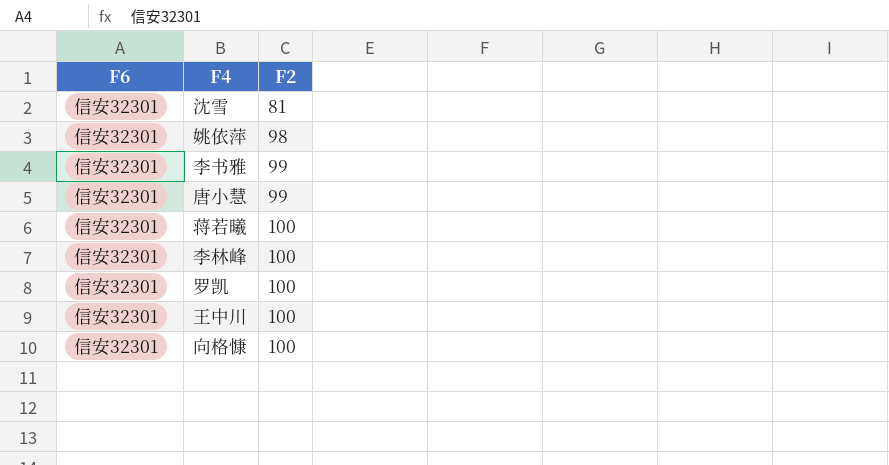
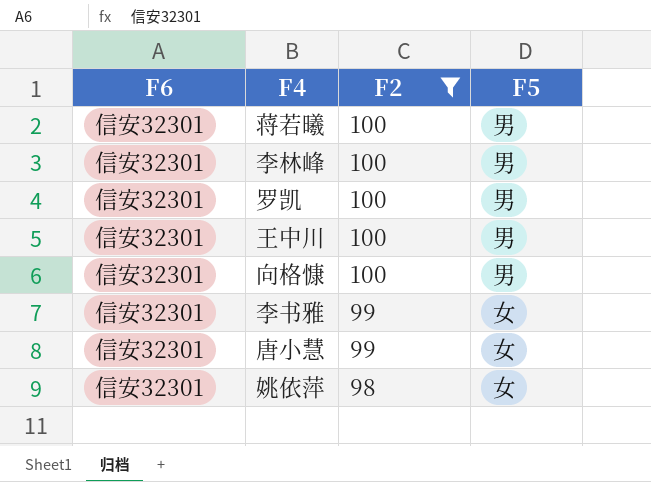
filter: none -> F2 != 81
row order: F2 ascending -> F2 descending
column F5 | position: none -> 4

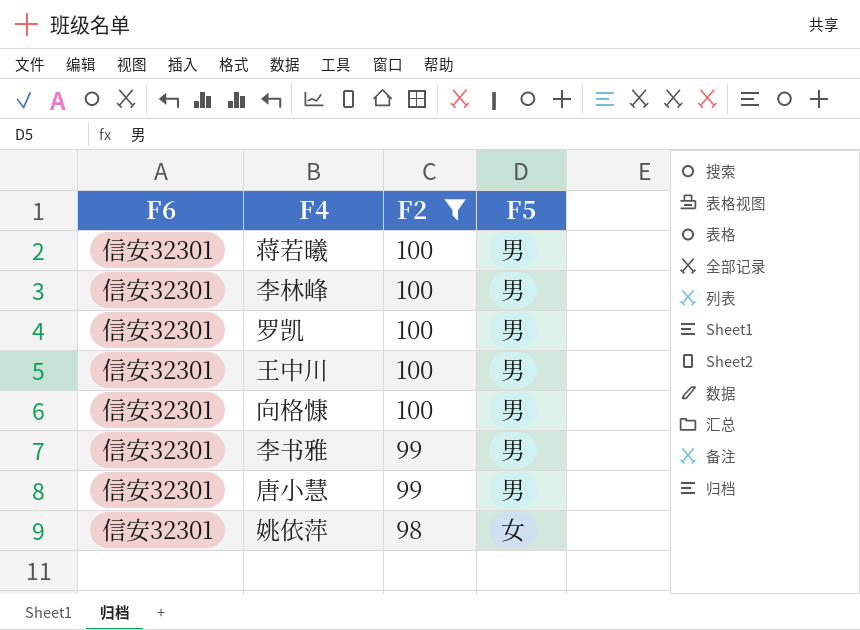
李书雅 | F5: 女 -> 男
唐小慧 | F5: 女 -> 男

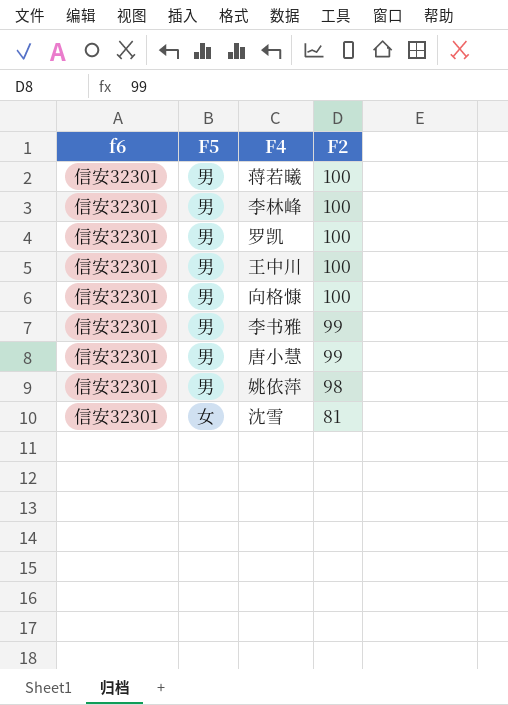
filter: F2 != 81 -> none
column name: F6 -> f6
column F5 | position: 4 -> 2
姚依萍 | F5: 女 -> 男

